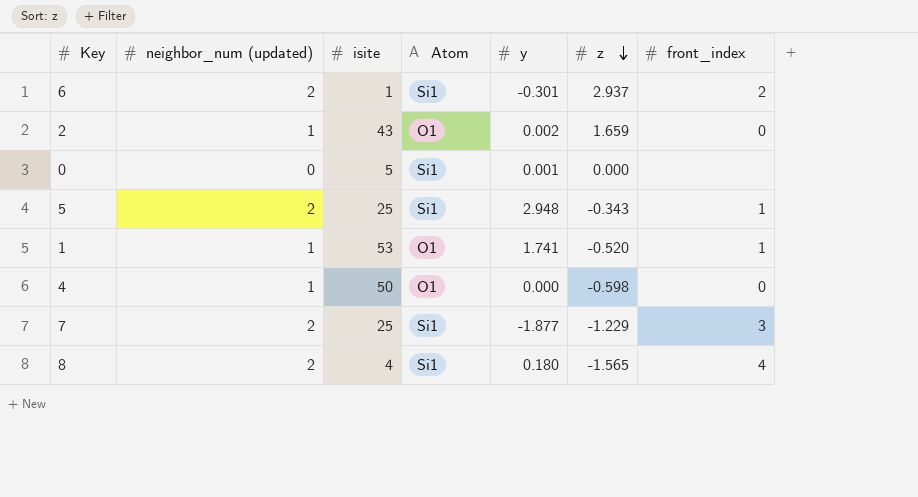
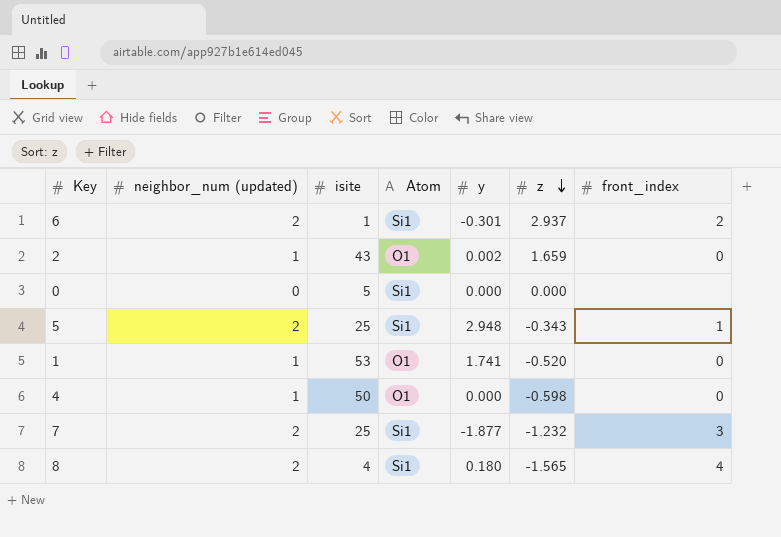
0 | y: 0.001 -> 0.000
1 | front_index: 1 -> 0
7 | z: -1.229 -> -1.232

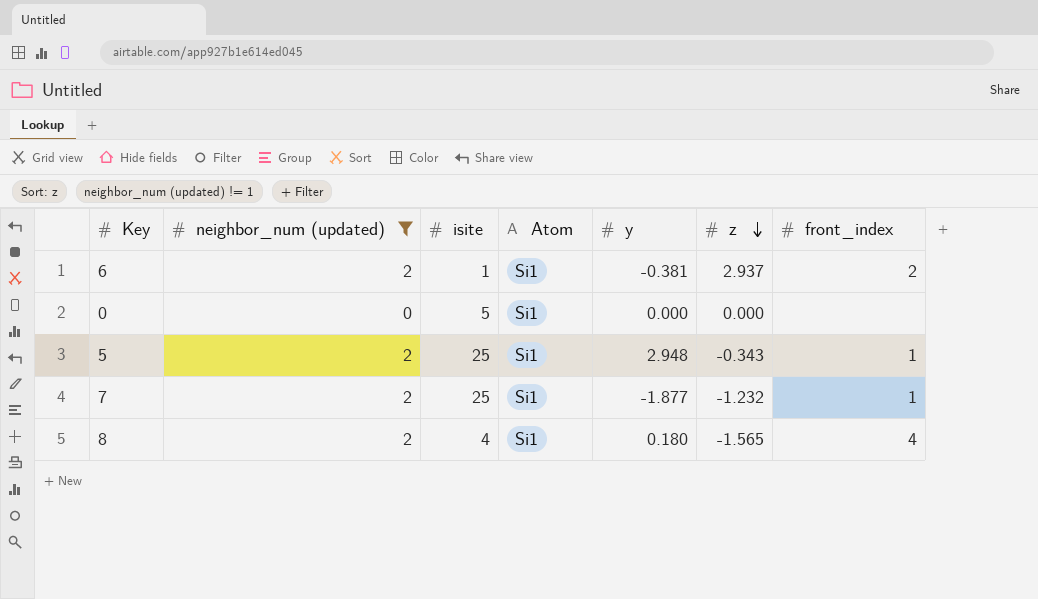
filter: none -> neighbor_num (updated) != 1
6 | y: -0.301 -> -0.381
7 | front_index: 3 -> 1

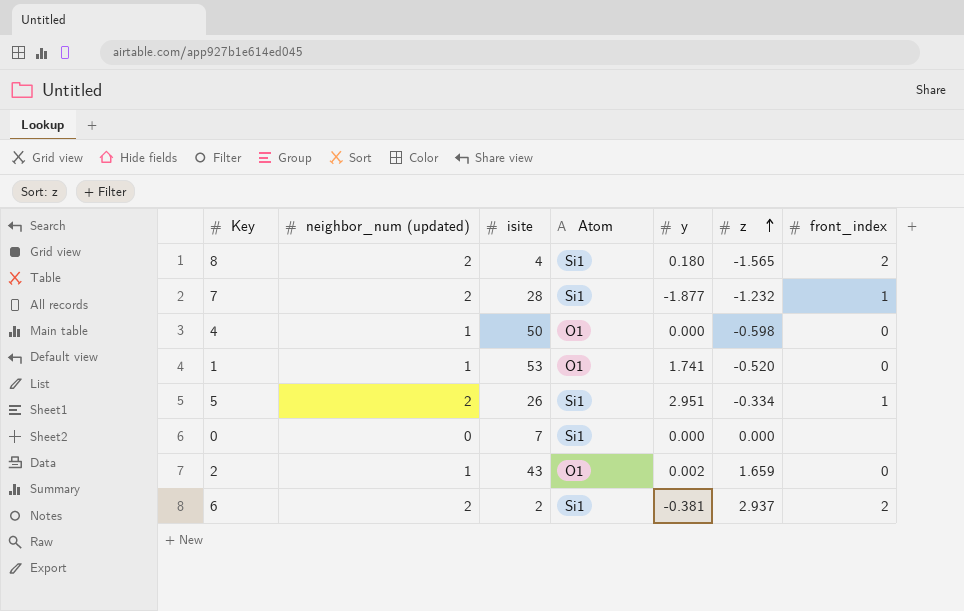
filter: neighbor_num (updated) != 1 -> none
row order: z descending -> z ascending
8 | front_index: 4 -> 2
7 | isite: 25 -> 28
5 | isite: 25 -> 26
5 | y: 2.948 -> 2.951
5 | z: -0.343 -> -0.334
0 | isite: 5 -> 7
6 | isite: 1 -> 2

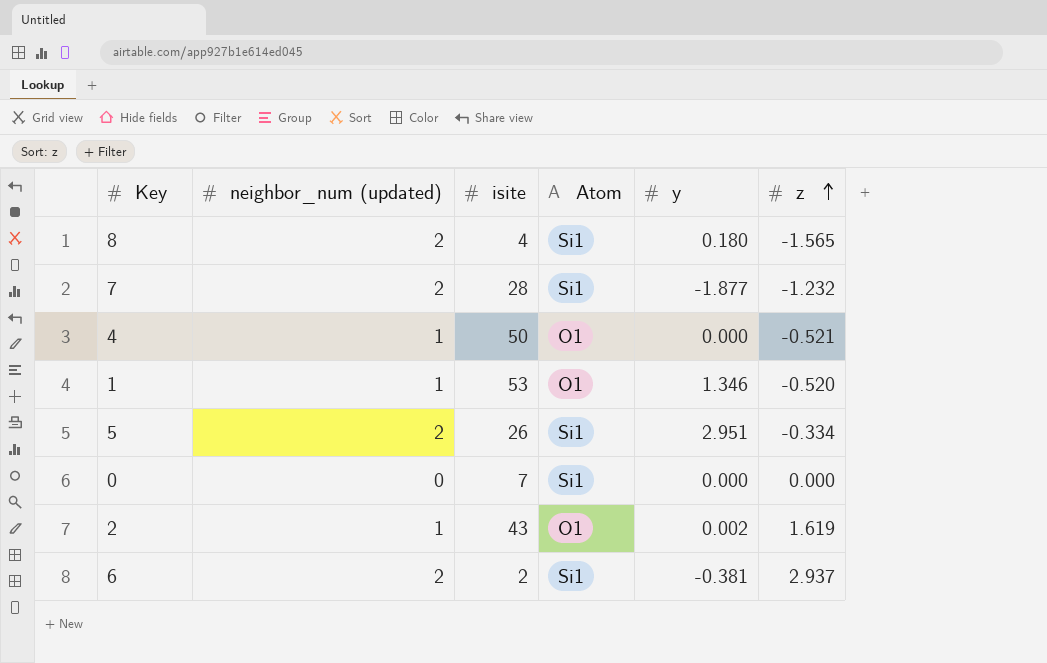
column front_index | position: 7 -> none
4 | z: -0.598 -> -0.521
1 | y: 1.741 -> 1.346
2 | z: 1.659 -> 1.619

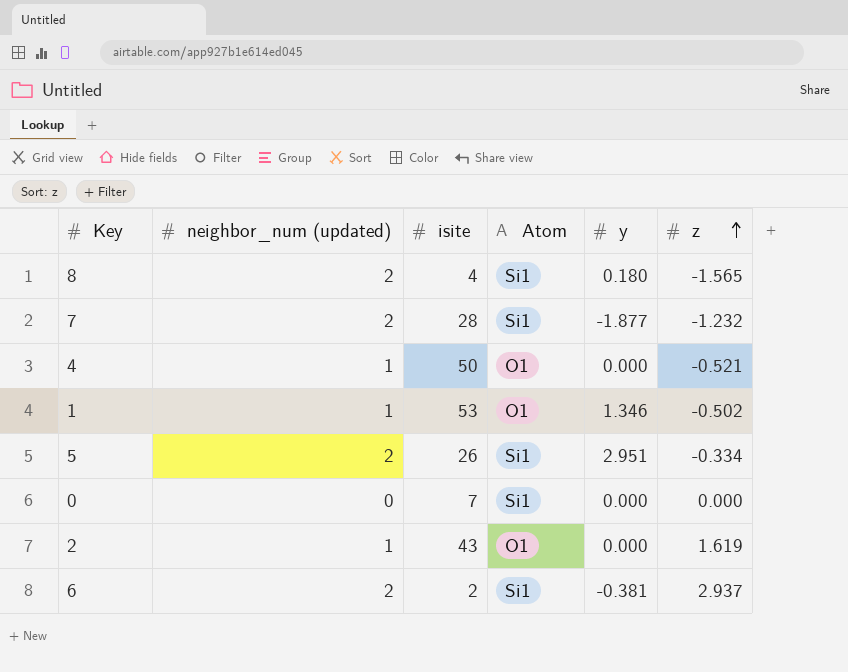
1 | z: -0.520 -> -0.502
2 | y: 0.002 -> 0.000

